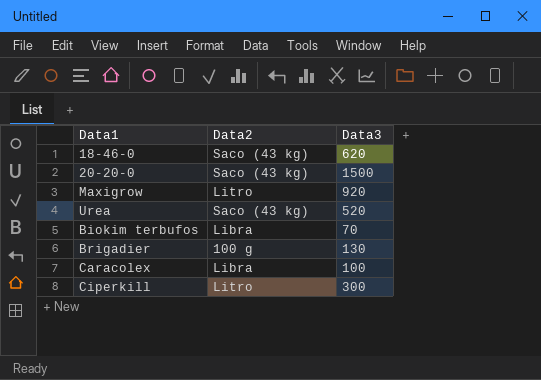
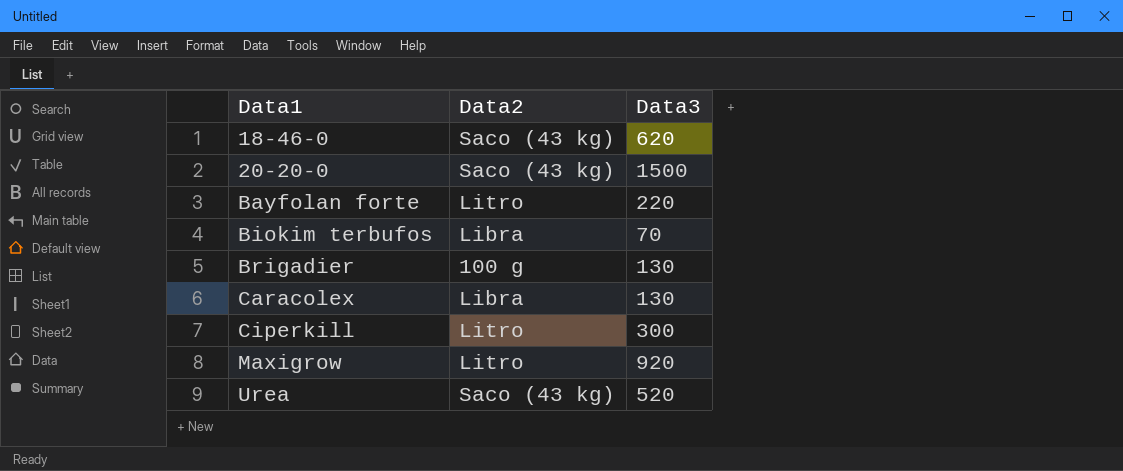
row order: none -> Data1 ascending
row Bayfolan forte: none -> Litro | 220
Caracolex | Data3: 100 -> 130

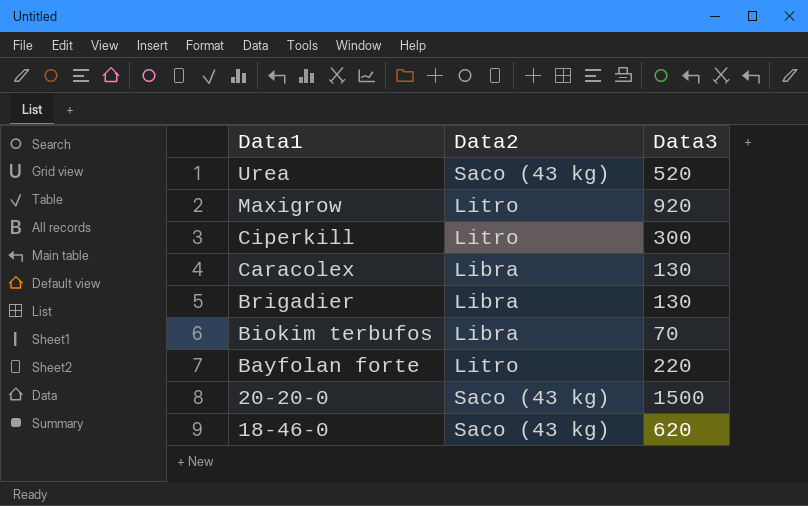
row order: Data1 ascending -> Data1 descending
Brigadier | Data2: 100 g -> Libra

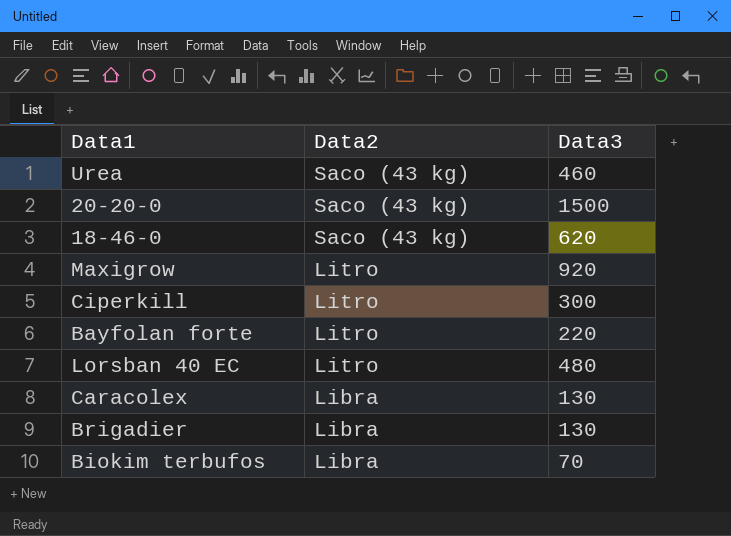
row order: Data1 descending -> Data2 descending
Urea | Data3: 520 -> 460
row Lorsban 40 EC: none -> Litro | 480

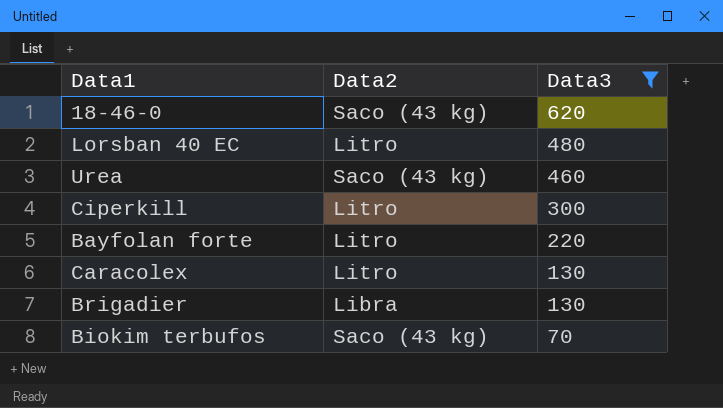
filter: none -> Data3 <= 620
row order: Data2 descending -> Data3 descending
Caracolex | Data2: Libra -> Litro
Biokim terbufos | Data2: Libra -> Saco (43 kg)

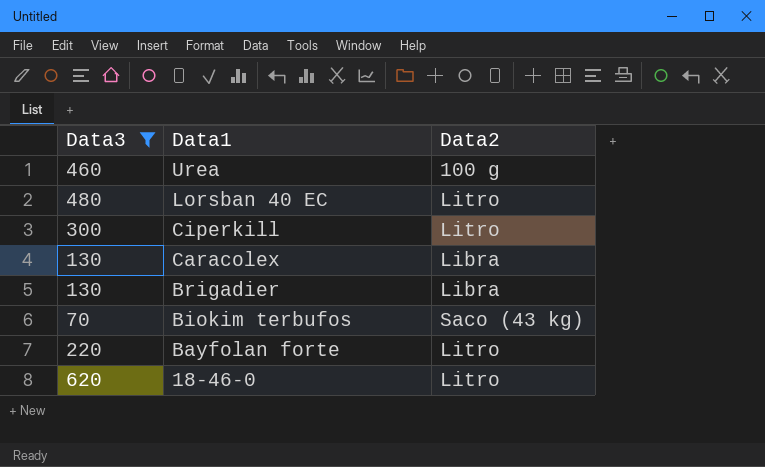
row order: Data3 descending -> Data1 descending
column Data3 | position: 3 -> 1
Urea | Data2: Saco (43 kg) -> 100 g
Caracolex | Data2: Litro -> Libra
18-46-0 | Data2: Saco (43 kg) -> Litro

